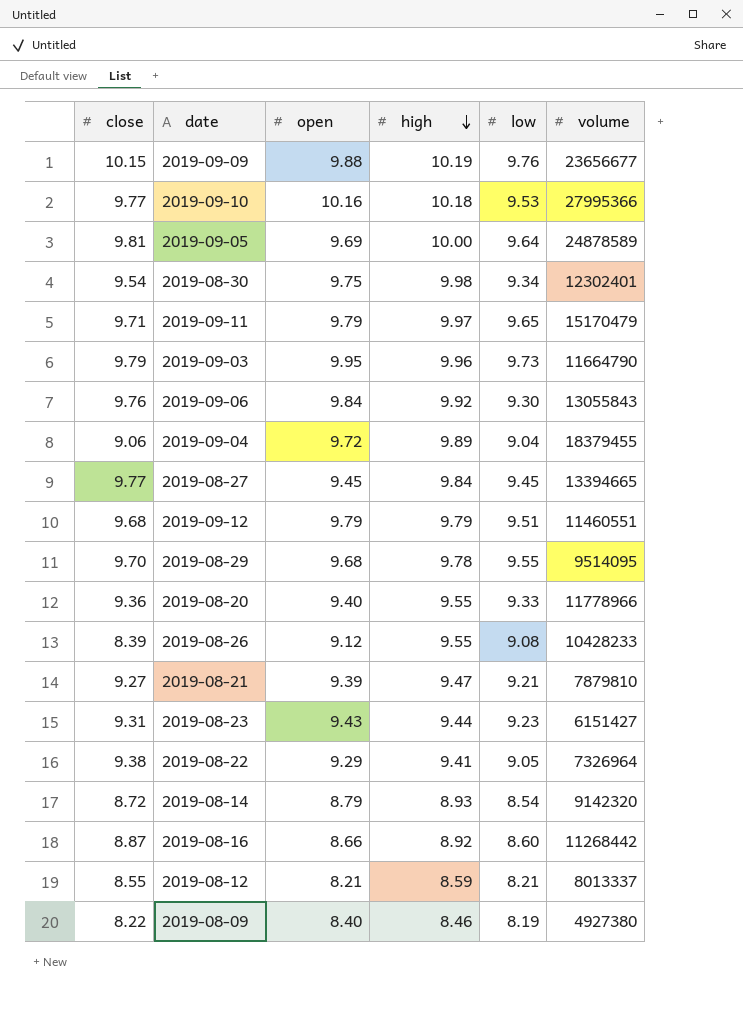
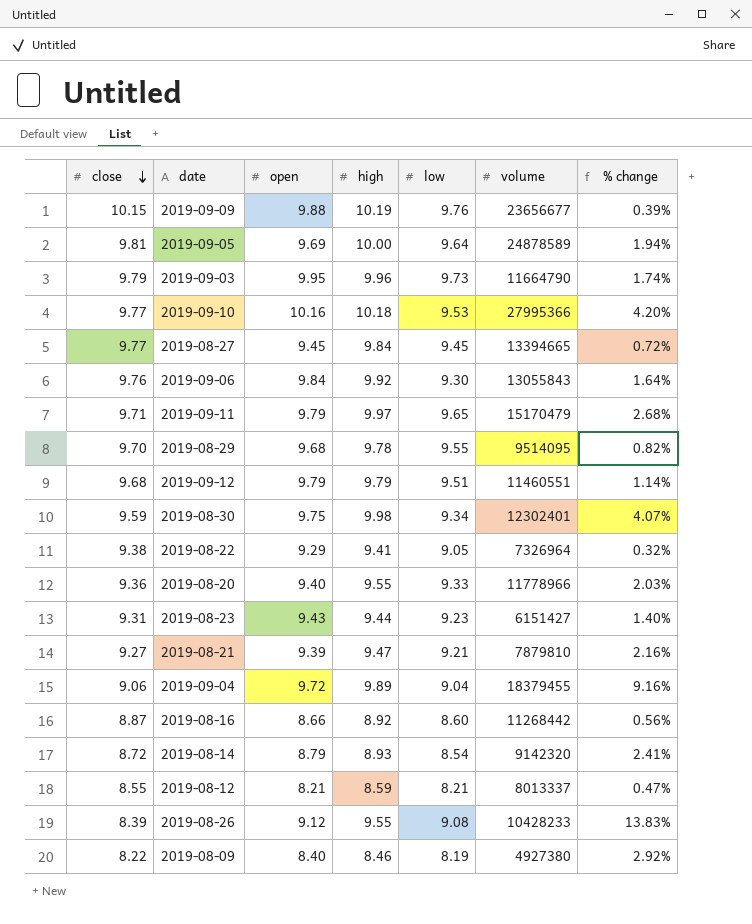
row order: high descending -> close descending
column % change | formula: none -> ([high] - [close]) / [close]
2019-08-30 | close: 9.54 -> 9.59

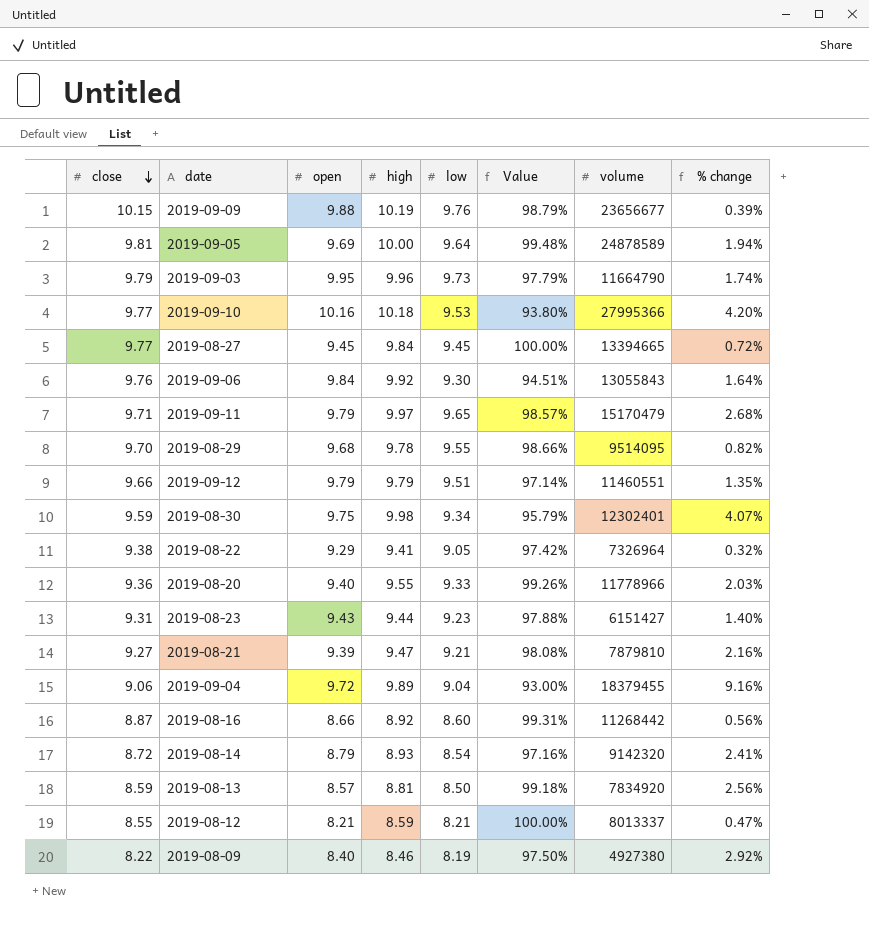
column Value | formula: none -> [low] / [open]
row 2019-08-26: 8.39 | 9.12 | 9.55 | 9.08 | 10428233 | 13.83% -> none
2019-09-12 | close: 9.68 -> 9.66
2019-09-12 | % change: 1.14% -> 1.35%
row 2019-08-13: none -> 8.59 | 8.57 | 8.81 | 8.50 | 99.18% | 7834920 | 2.56%

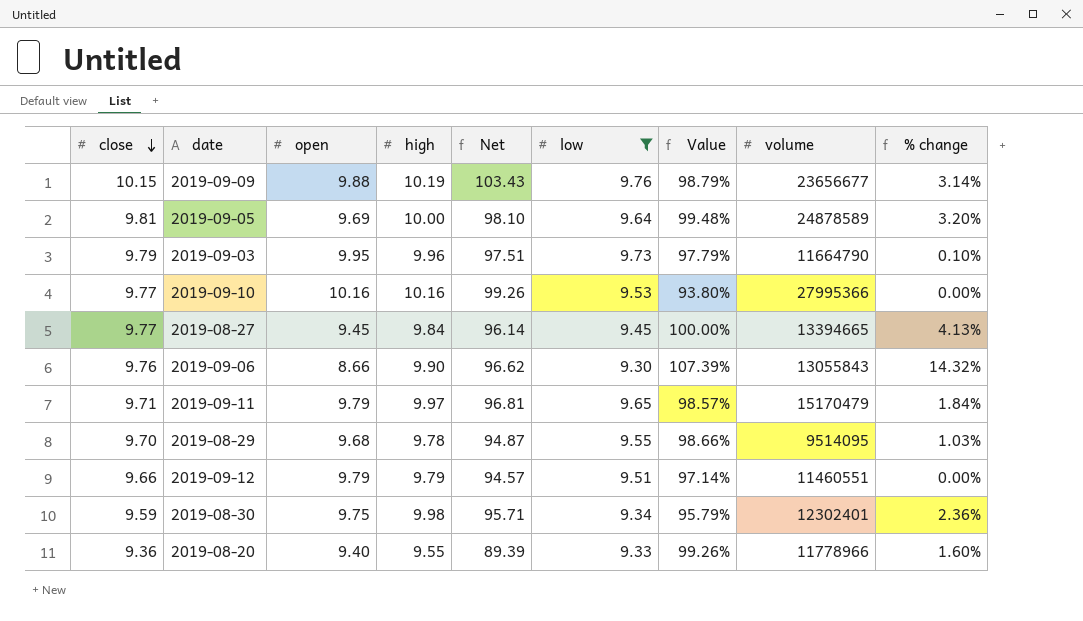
filter: none -> low >= 9.30
column Net | formula: none -> [close] * [high]
column % change | formula: ([high] - [close]) / [close] -> ([high] - [open]) / [open]
2019-09-10 | high: 10.18 -> 10.16
2019-09-06 | open: 9.84 -> 8.66
2019-09-06 | high: 9.92 -> 9.90
2019-09-06 | Value: 94.51% -> 107.39%

